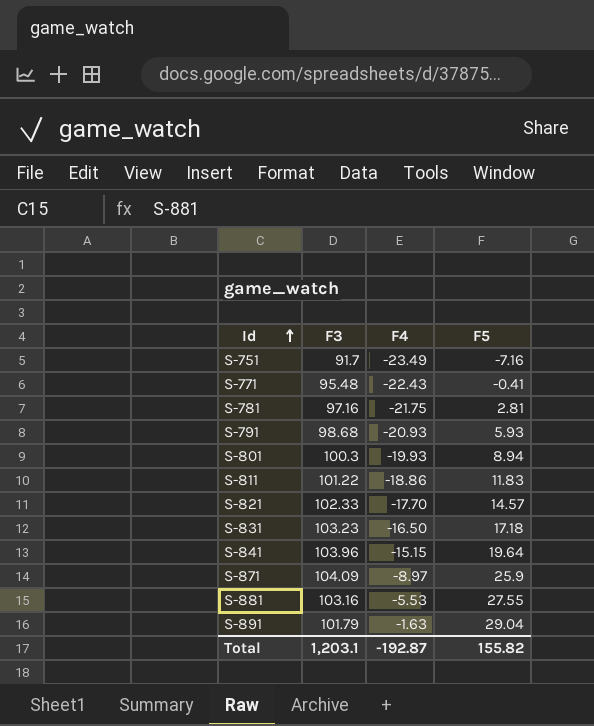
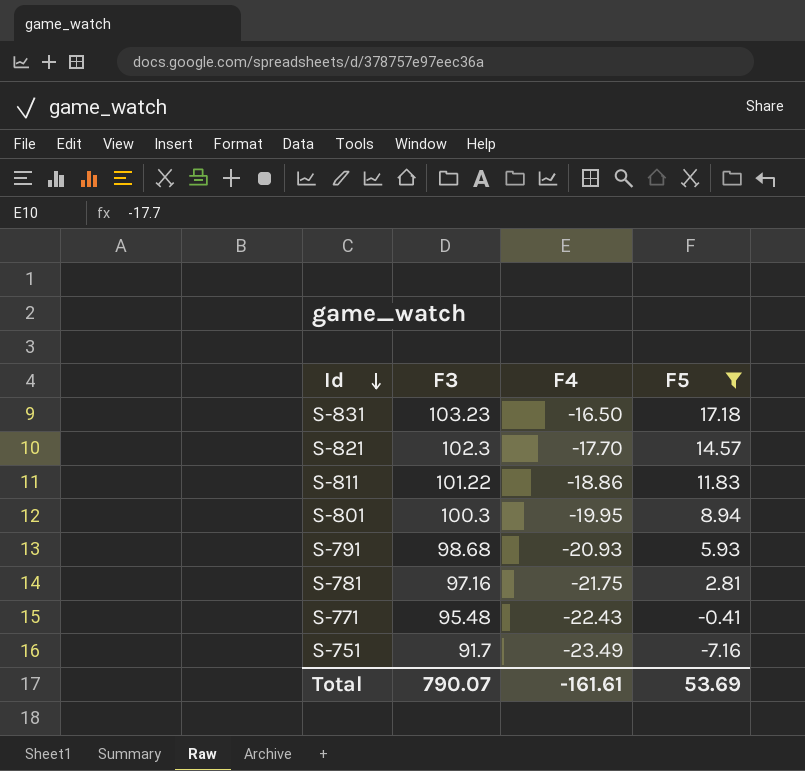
filter: none -> F5 <= 17.18
row order: Id ascending -> Id descending
S-821 | F3: 102.33 -> 102.3
S-801 | F4: -19.93 -> -19.95
Total | F3: 1,203.1 -> 790.07
Total | F4: -192.87 -> -161.61
Total | F5: 155.82 -> 53.69

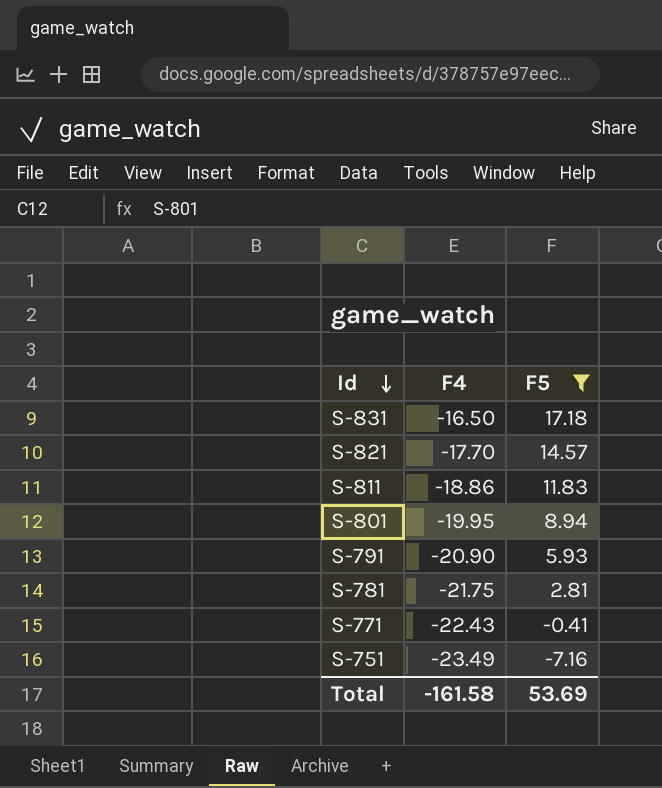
column F3 | position: 2 -> none
S-791 | F4: -20.93 -> -20.90
Total | F4: -161.61 -> -161.58

